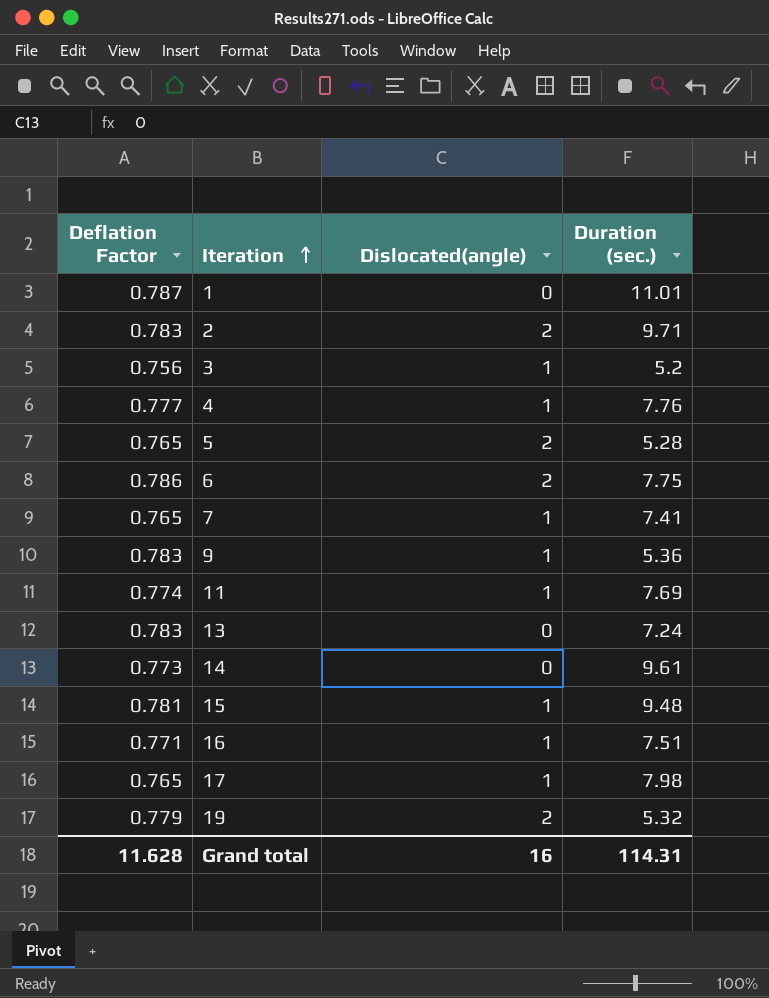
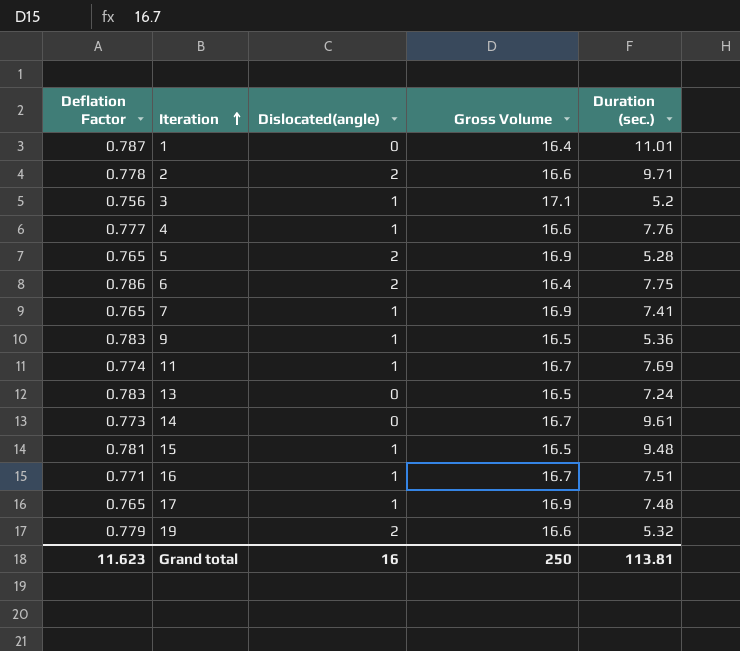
column Gross Volume | position: none -> 4
2 | Deflation Factor: 0.783 -> 0.778
17 | Duration (sec.): 7.98 -> 7.48
Grand total | Deflation Factor: 11.628 -> 11.623
Grand total | Duration (sec.): 114.31 -> 113.81

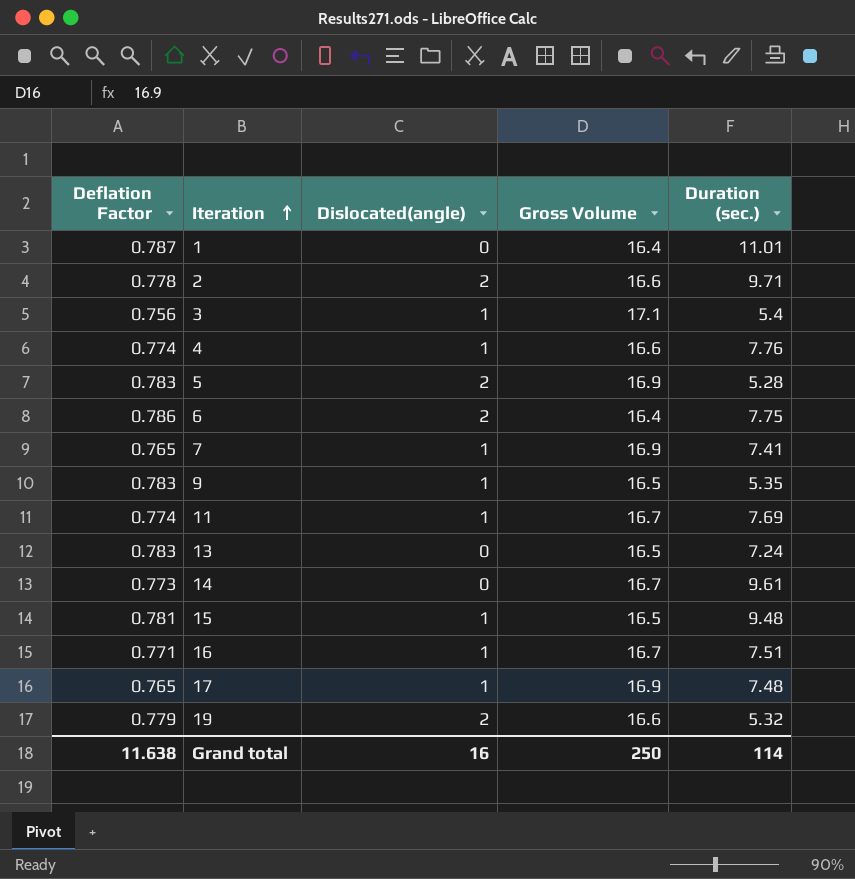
3 | Duration (sec.): 5.2 -> 5.4
4 | Deflation Factor: 0.777 -> 0.774
5 | Deflation Factor: 0.765 -> 0.783
9 | Duration (sec.): 5.36 -> 5.35
Grand total | Deflation Factor: 11.623 -> 11.638
Grand total | Duration (sec.): 113.81 -> 114

